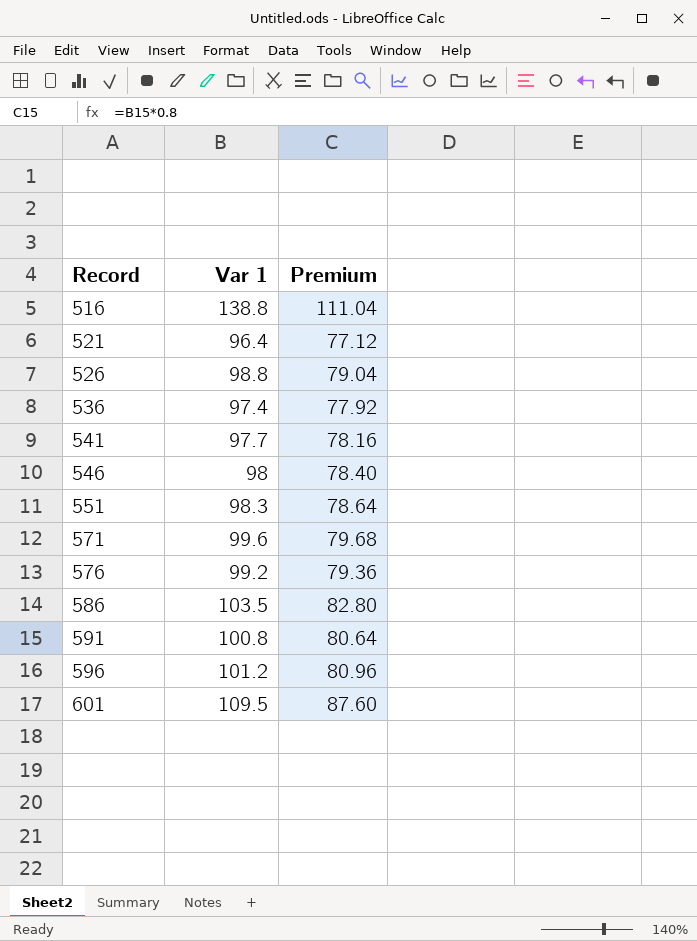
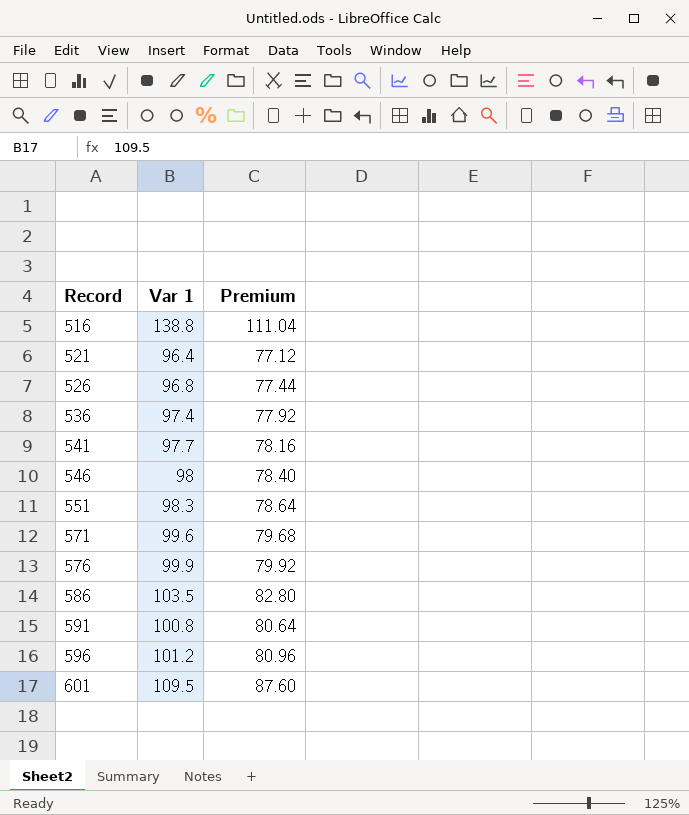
526 | Var 1: 98.8 -> 96.8
526 | Premium: 79.04 -> 77.44
576 | Var 1: 99.2 -> 99.9
576 | Premium: 79.36 -> 79.92

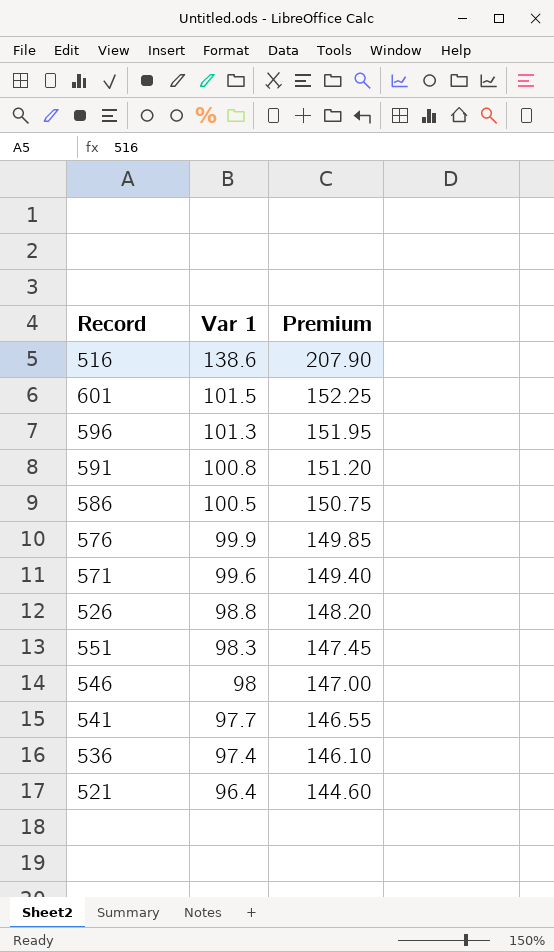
row order: Record ascending -> Var 1 descending
column Premium | formula: [Var 1] * 0.8 -> [Var 1] * 1.5
516 | Var 1: 138.8 -> 138.6
601 | Var 1: 109.5 -> 101.5
596 | Var 1: 101.2 -> 101.3
586 | Var 1: 103.5 -> 100.5
526 | Var 1: 96.8 -> 98.8

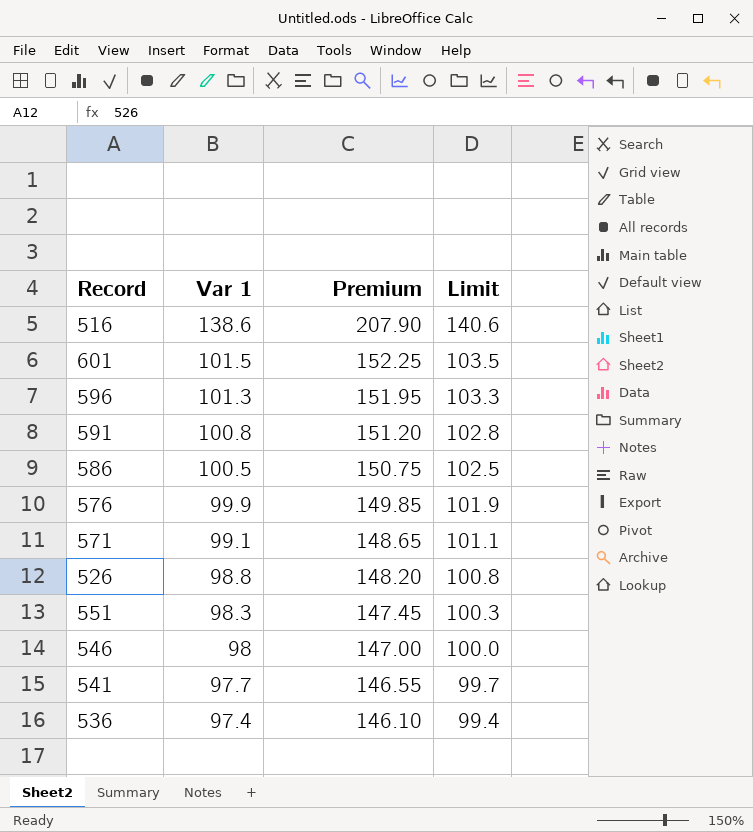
column Limit | formula: none -> [Var 1] + 2
row 521: 96.4 | 144.60 -> none
571 | Var 1: 99.6 -> 99.1
571 | Premium: 149.40 -> 148.65

